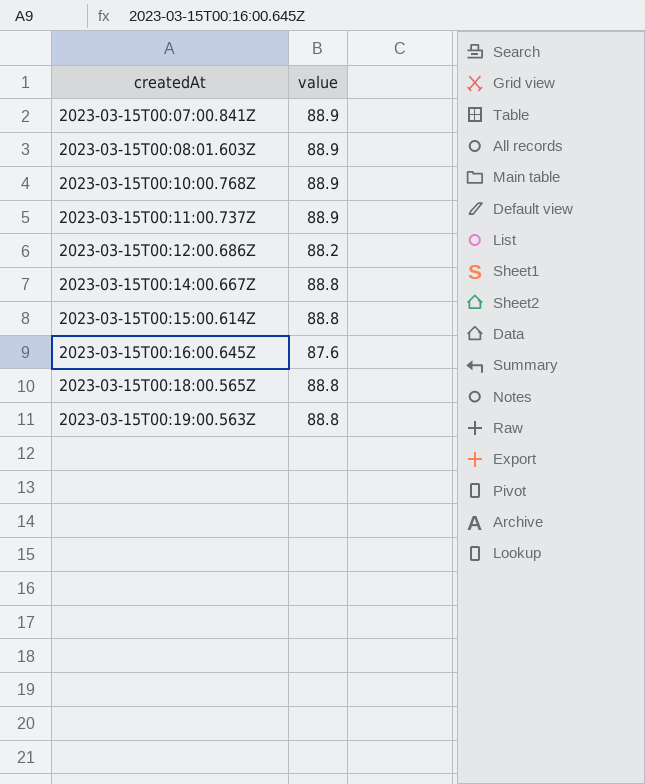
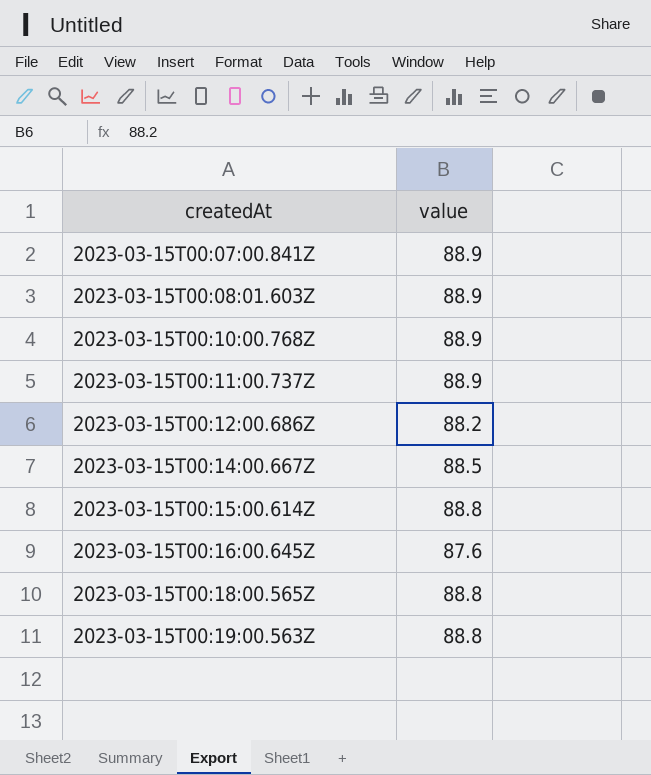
2023-03-15T00:14:00.667Z | value: 88.8 -> 88.5

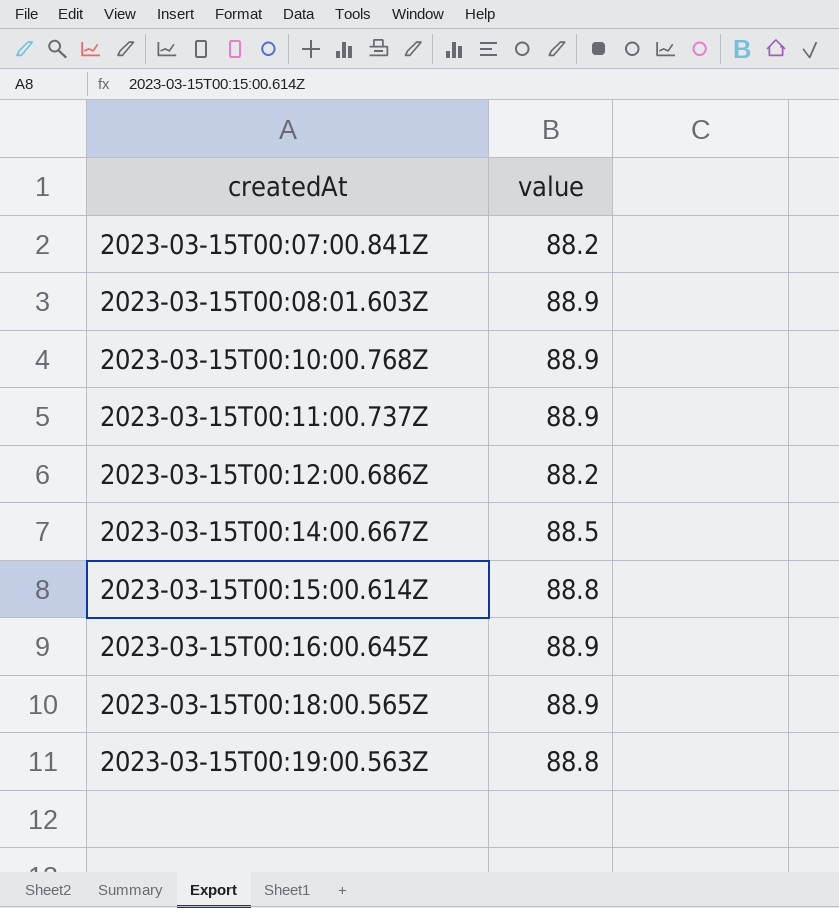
2023-03-15T00:07:00.841Z | value: 88.9 -> 88.2
2023-03-15T00:16:00.645Z | value: 87.6 -> 88.9
2023-03-15T00:18:00.565Z | value: 88.8 -> 88.9

